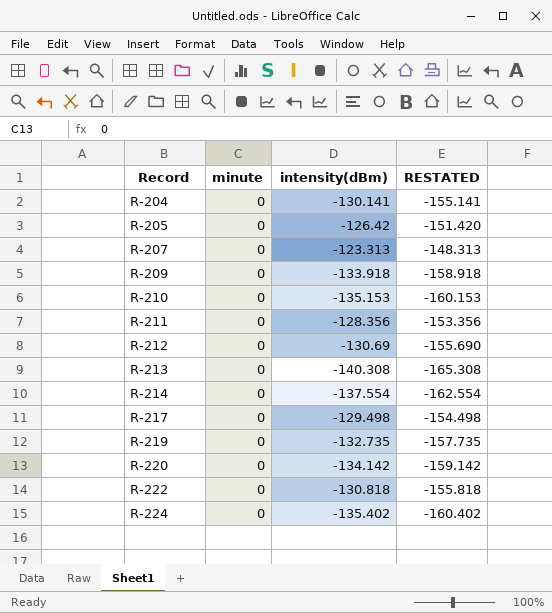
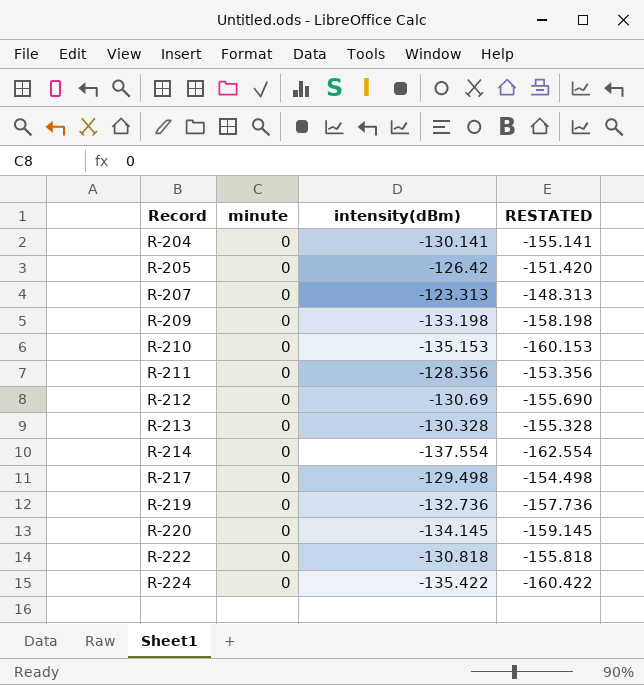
R-209 | intensity(dBm): -133.918 -> -133.198
R-209 | RESTATED: -158.918 -> -158.198
R-213 | intensity(dBm): -140.308 -> -130.328
R-213 | RESTATED: -165.308 -> -155.328
R-219 | intensity(dBm): -132.735 -> -132.736
R-219 | RESTATED: -157.735 -> -157.736
R-220 | intensity(dBm): -134.142 -> -134.145
R-220 | RESTATED: -159.142 -> -159.145
R-224 | intensity(dBm): -135.402 -> -135.422
R-224 | RESTATED: -160.402 -> -160.422

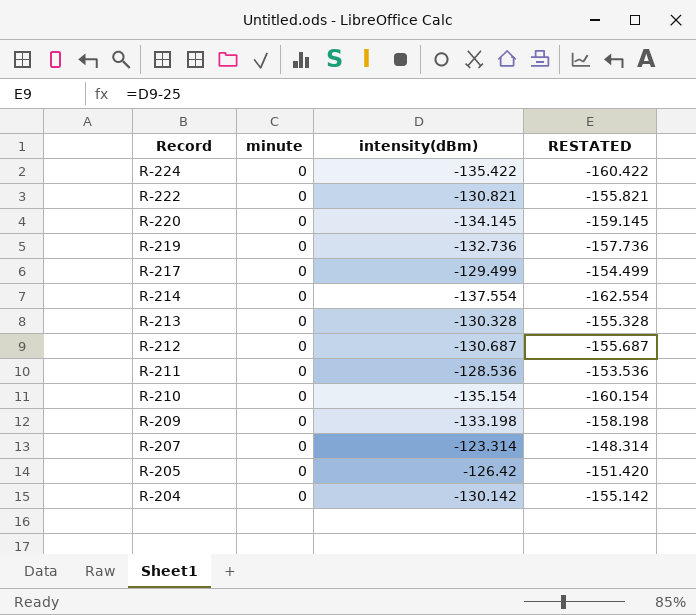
row order: Record ascending -> Record descending
R-222 | intensity(dBm): -130.818 -> -130.821
R-222 | RESTATED: -155.818 -> -155.821
R-217 | intensity(dBm): -129.498 -> -129.499
R-217 | RESTATED: -154.498 -> -154.499
R-212 | intensity(dBm): -130.69 -> -130.687
R-212 | RESTATED: -155.690 -> -155.687
R-211 | intensity(dBm): -128.356 -> -128.536
R-211 | RESTATED: -153.356 -> -153.536
R-210 | intensity(dBm): -135.153 -> -135.154
R-210 | RESTATED: -160.153 -> -160.154
R-207 | intensity(dBm): -123.313 -> -123.314
R-207 | RESTATED: -148.313 -> -148.314
R-204 | intensity(dBm): -130.141 -> -130.142
R-204 | RESTATED: -155.141 -> -155.142

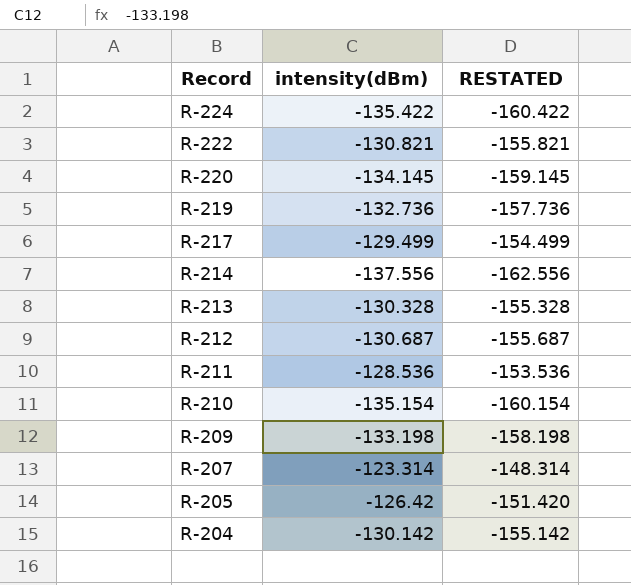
column minute | position: 2 -> none
R-214 | intensity(dBm): -137.554 -> -137.556
R-214 | RESTATED: -162.554 -> -162.556

